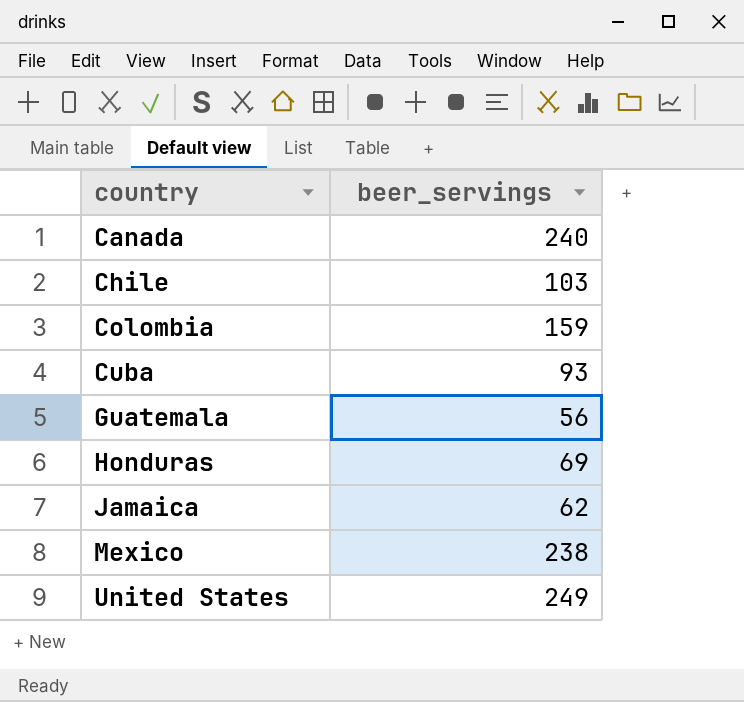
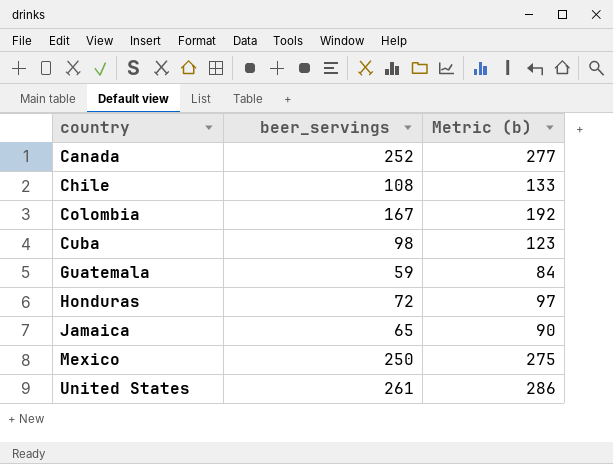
column Metric (b) | formula: none -> [beer_servings] + 25
Canada | beer_servings: 240 -> 252
Chile | beer_servings: 103 -> 108
Colombia | beer_servings: 159 -> 167
Cuba | beer_servings: 93 -> 98
Guatemala | beer_servings: 56 -> 59
Honduras | beer_servings: 69 -> 72
Jamaica | beer_servings: 62 -> 65
Mexico | beer_servings: 238 -> 250
United States | beer_servings: 249 -> 261

